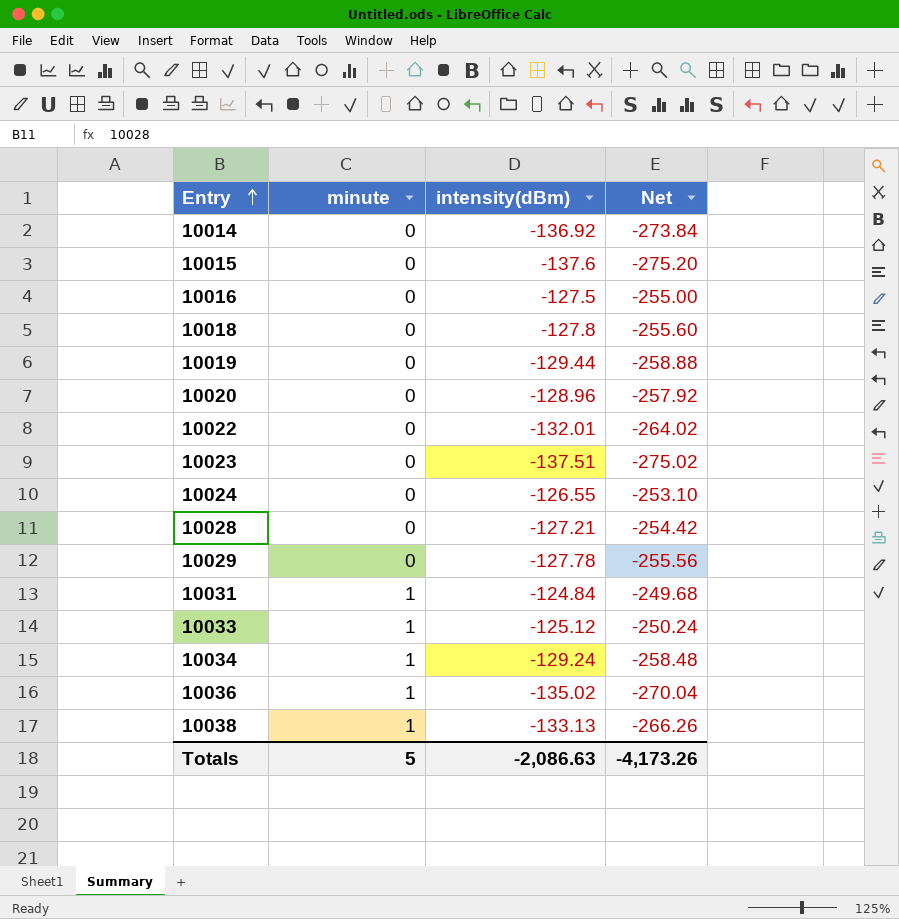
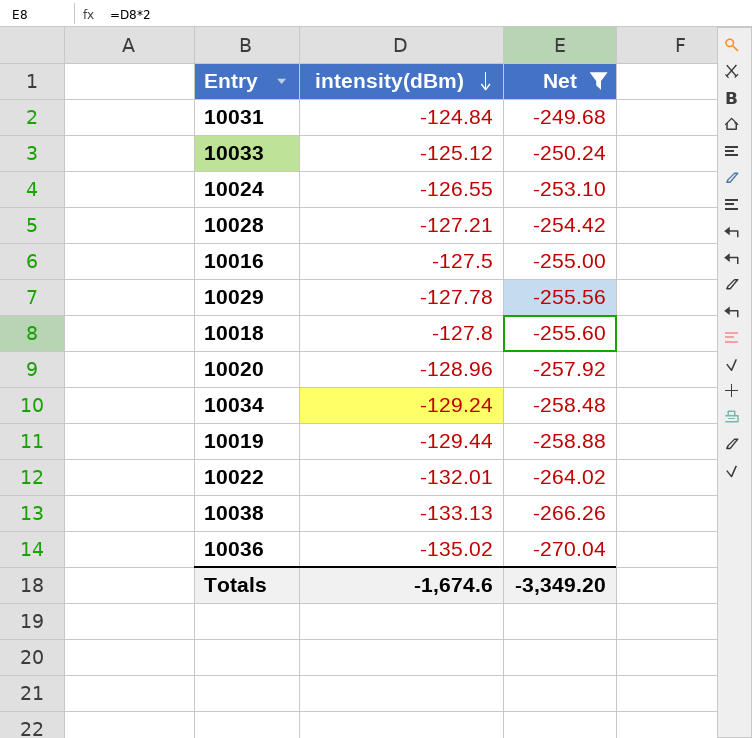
filter: none -> Net >= -270.04
row order: Entry ascending -> intensity(dBm) descending
column minute | position: 2 -> none
Totals | intensity(dBm): -2,086.63 -> -1,674.6
Totals | Net: -4,173.26 -> -3,349.20

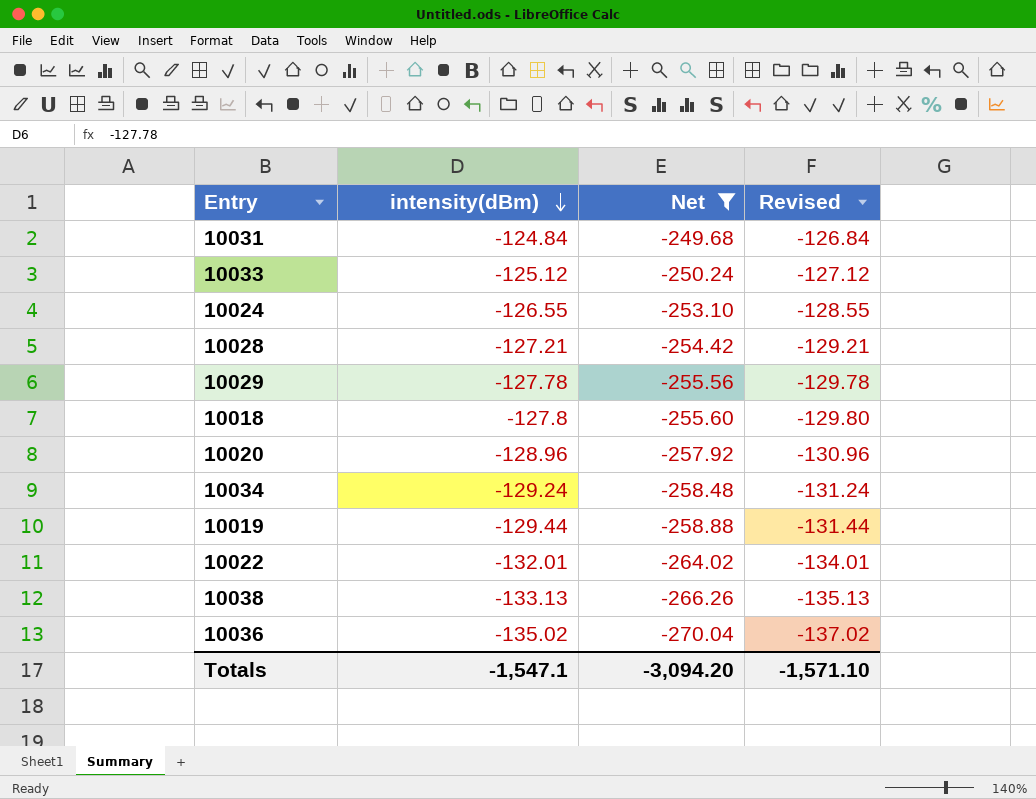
column Revised | formula: none -> [intensity(dBm)] - 2
row 10016: -127.5 | -255.00 -> none
Totals | intensity(dBm): -1,674.6 -> -1,547.1
Totals | Net: -3,349.20 -> -3,094.20

